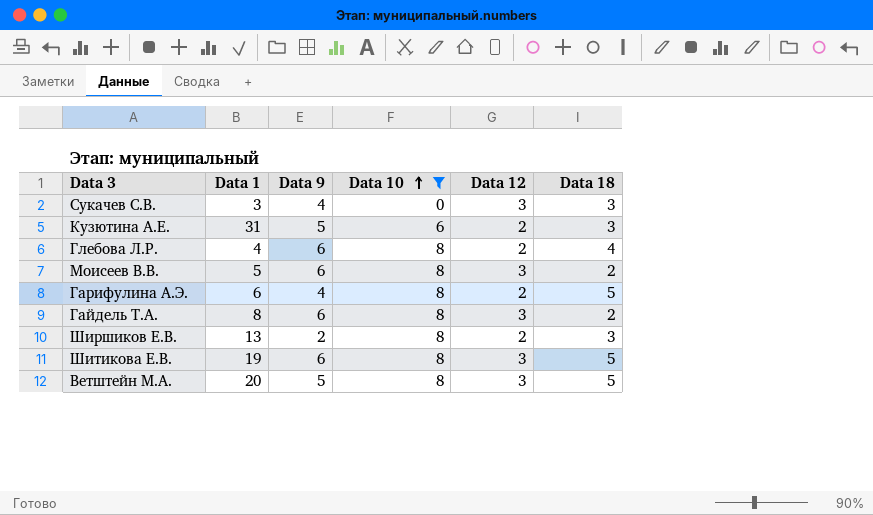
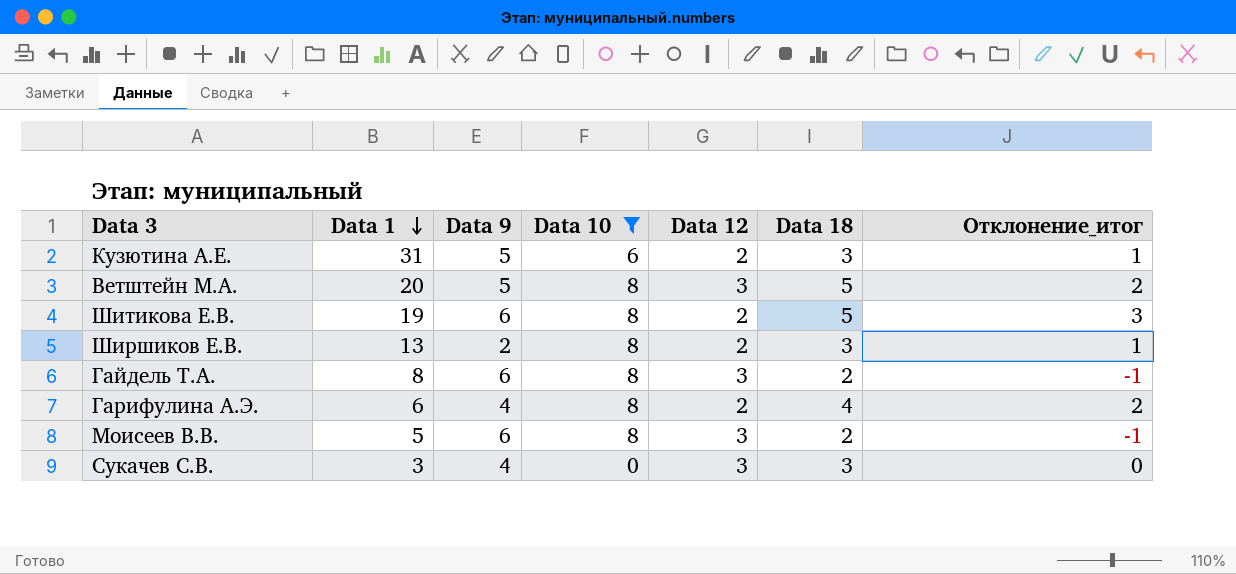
row order: Data 10 ascending -> Data 1 descending
column Отклонение_итог | formula: none -> [Data 18] - [Data 12]
row Глебова Л.Р.: 4 | 6 | 8 | 2 | 4 -> none
Шитикова Е.В. | Data 12: 3 -> 2
Гарифулина А.Э. | Data 18: 5 -> 4

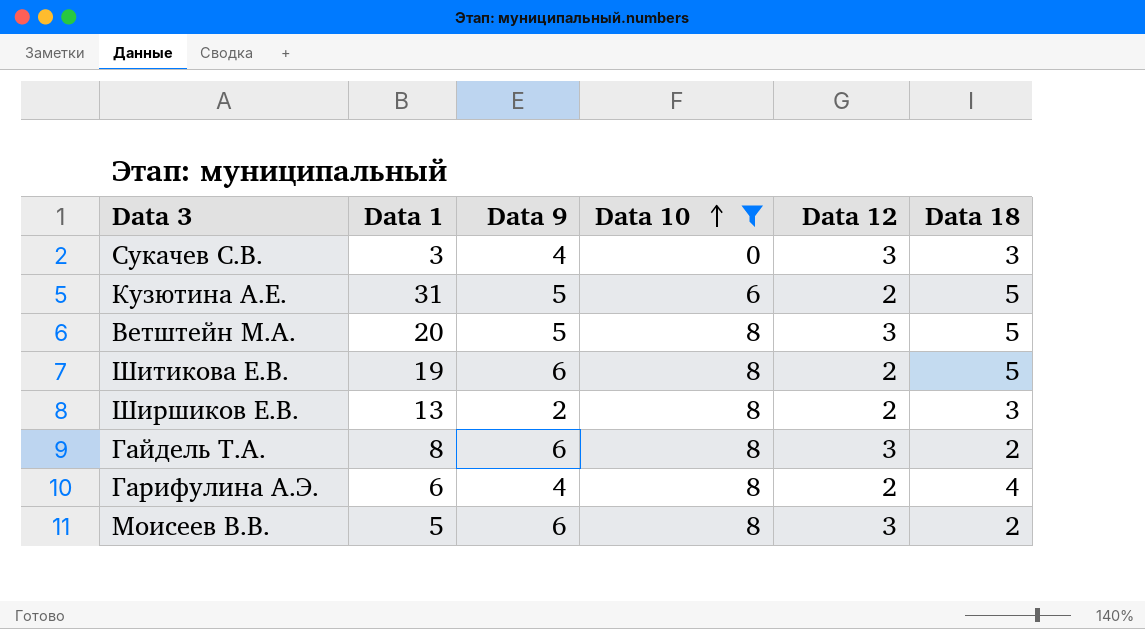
row order: Data 1 descending -> Data 10 ascending
column Отклонение_итог | formula: [Data 18] - [Data 12] -> none
Кузютина А.Е. | Data 18: 3 -> 5

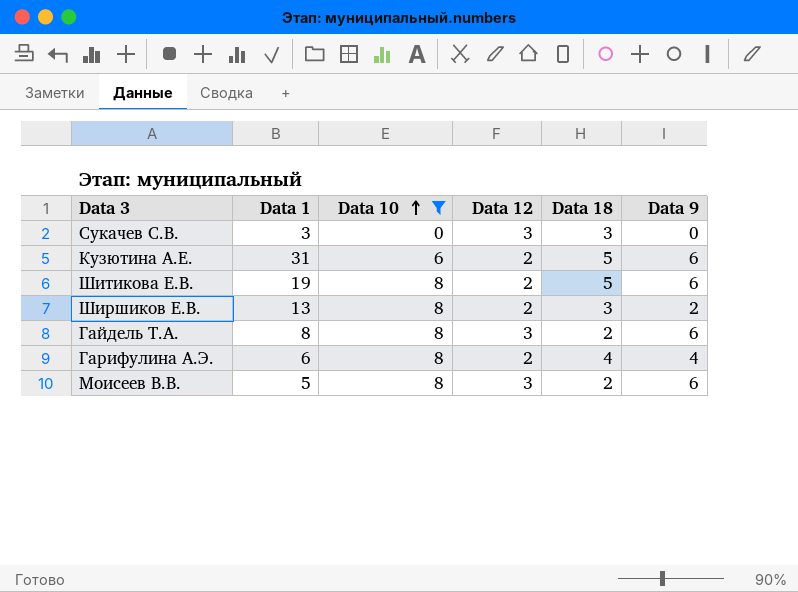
column Data 9 | position: 3 -> 6
row Ветштейн М.А.: 20 | 5 | 8 | 3 | 5 -> none
Сукачев С.В. | Data 9: 4 -> 0
Кузютина А.Е. | Data 9: 5 -> 6

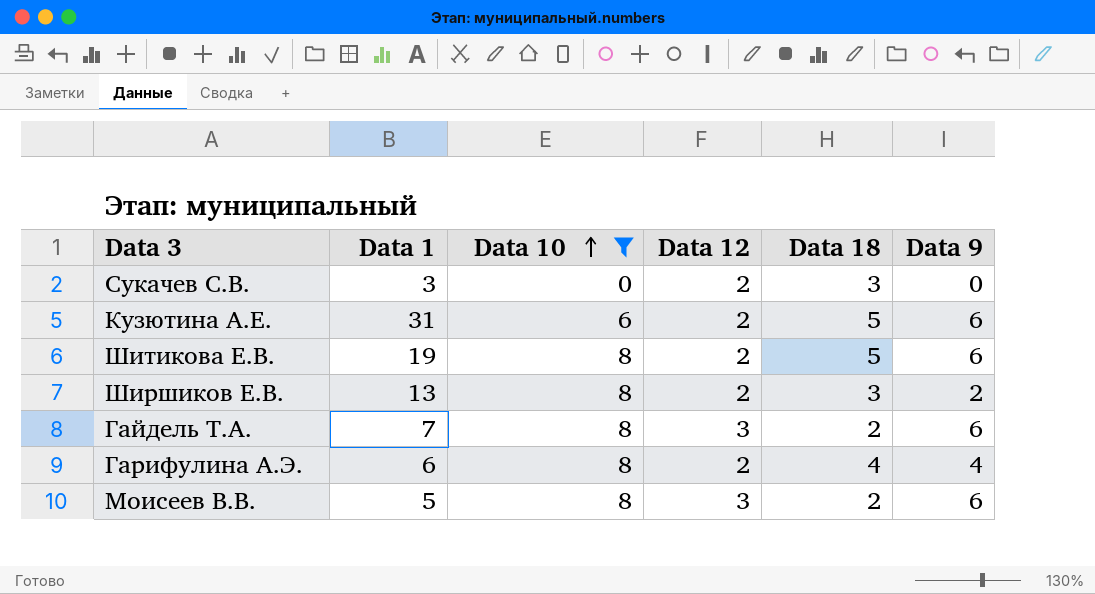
Сукачев С.В. | Data 12: 3 -> 2
Гайдель Т.А. | Data 1: 8 -> 7

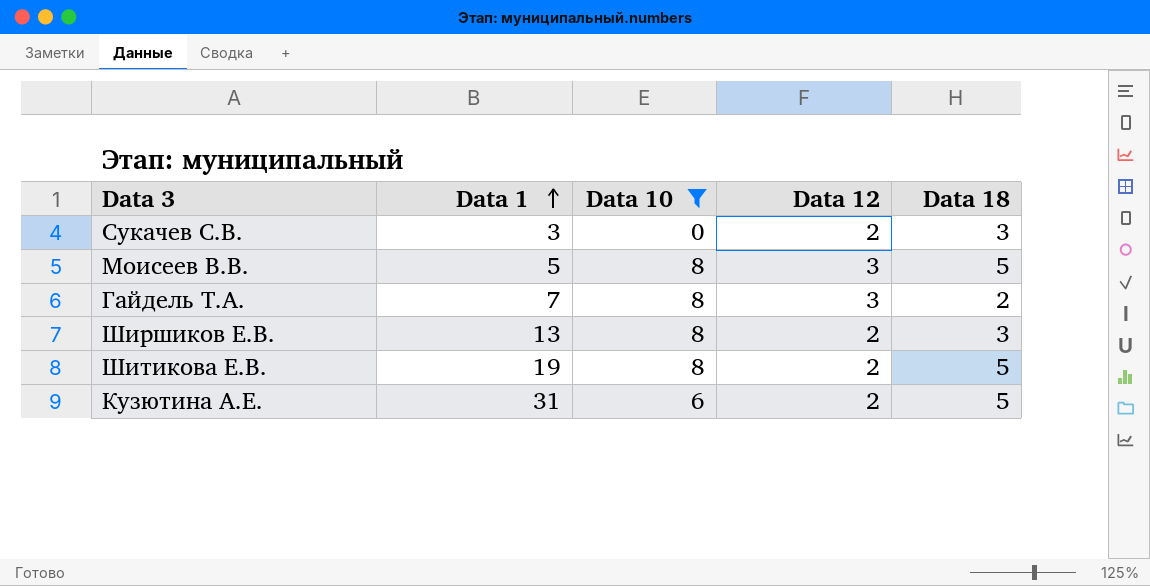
row order: Data 10 ascending -> Data 1 ascending
column Data 9 | position: 6 -> none
row Гарифулина А.Э.: 6 | 8 | 2 | 4 | 4 -> none
Моисеев В.В. | Data 18: 2 -> 5

